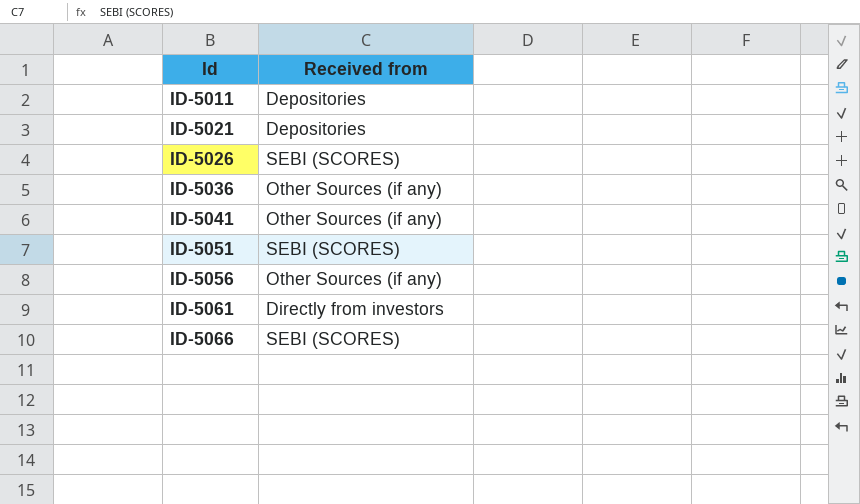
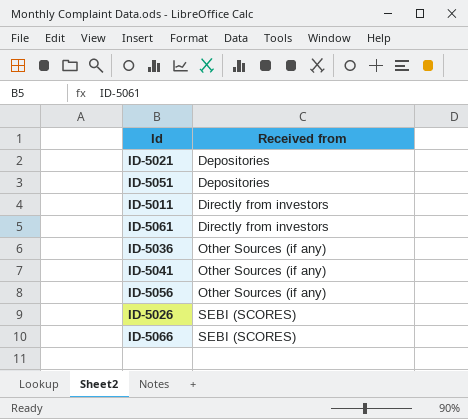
row order: Id ascending -> Received from ascending
ID-5051 | Received from: SEBI (SCORES) -> Depositories
ID-5011 | Received from: Depositories -> Directly from investors

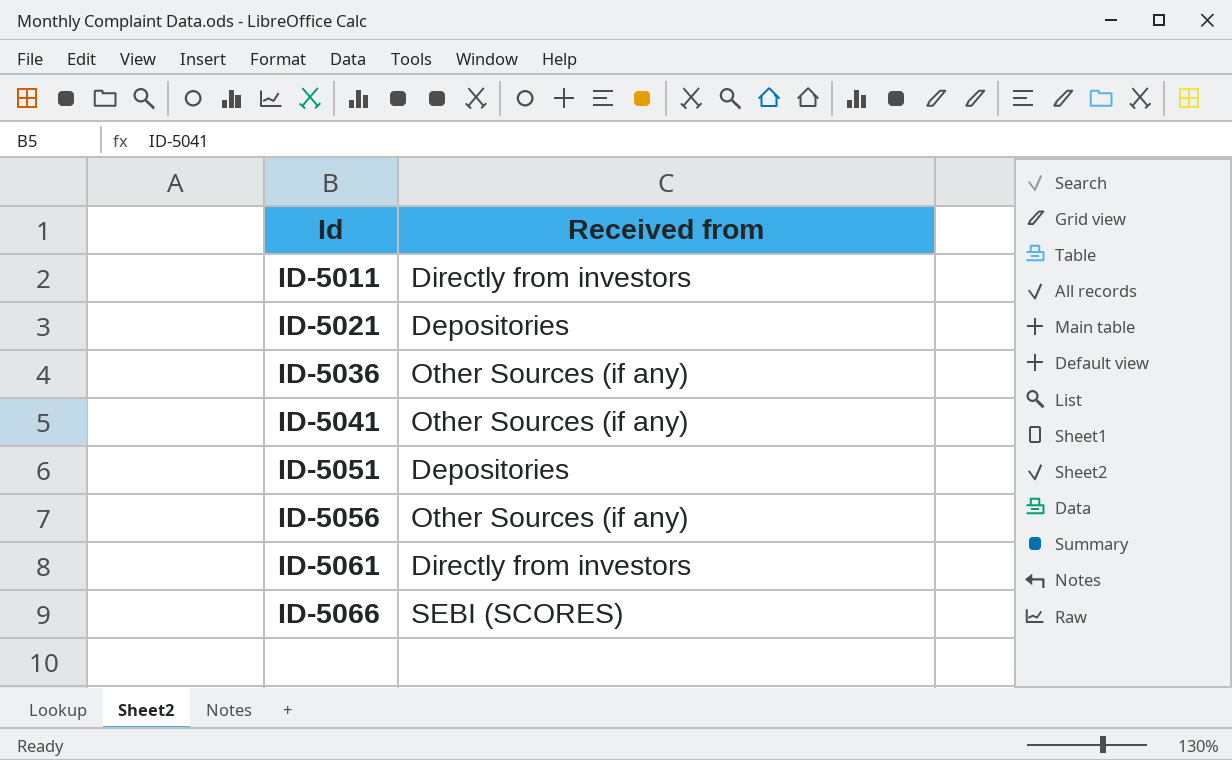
row order: Received from ascending -> Id ascending
row ID-5026: SEBI (SCORES) -> none

